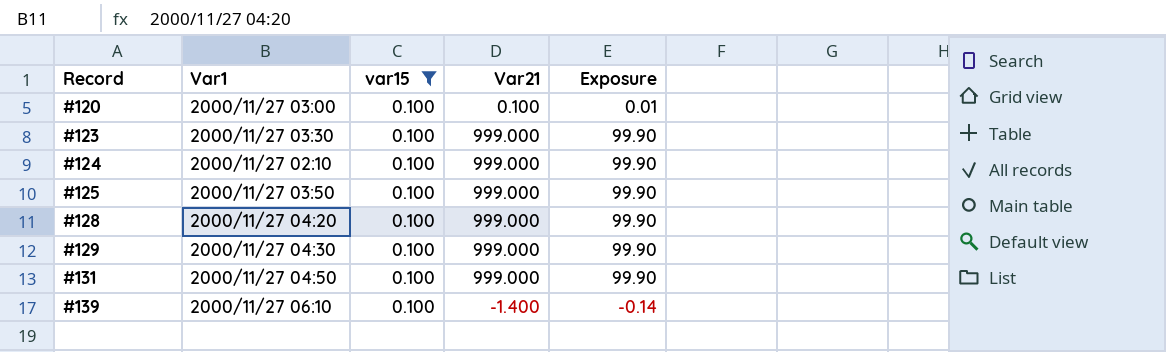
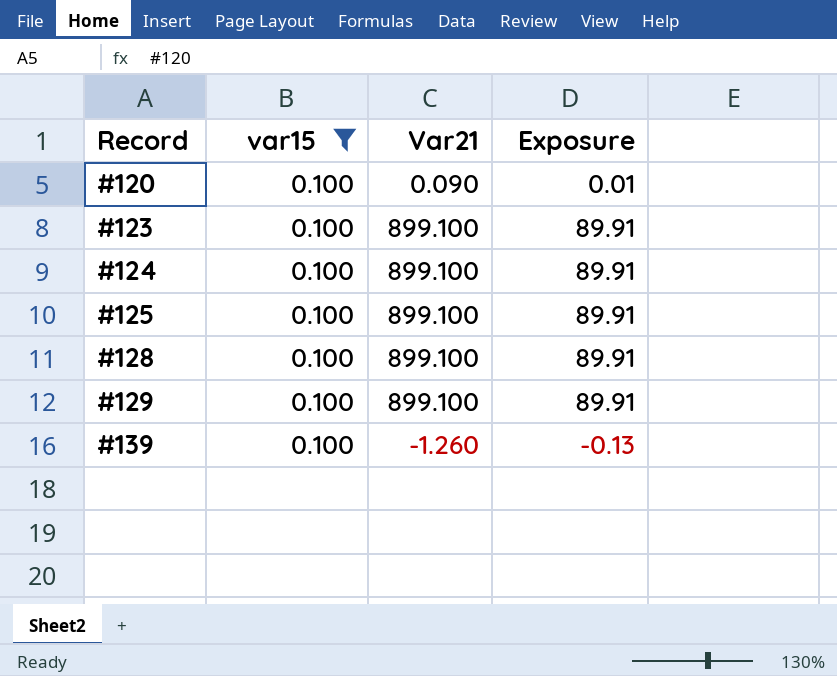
column Var1 | position: 2 -> none
row #131: 2000/11/27 04:50 | 0.100 | 999.000 | 99.90 -> none
#120 | Var21: 0.100 -> 0.090
#123 | Var21: 999.000 -> 899.100
#123 | Exposure: 99.90 -> 89.91
#124 | Var21: 999.000 -> 899.100
#124 | Exposure: 99.90 -> 89.91
#125 | Var21: 999.000 -> 899.100
#125 | Exposure: 99.90 -> 89.91
#128 | Var21: 999.000 -> 899.100
#128 | Exposure: 99.90 -> 89.91
#129 | Var21: 999.000 -> 899.100
#129 | Exposure: 99.90 -> 89.91
#139 | Var21: -1.400 -> -1.260
#139 | Exposure: -0.14 -> -0.13

